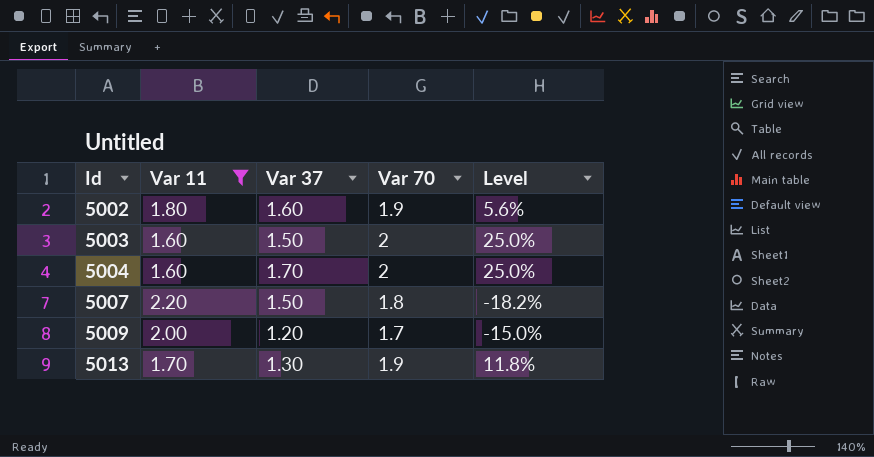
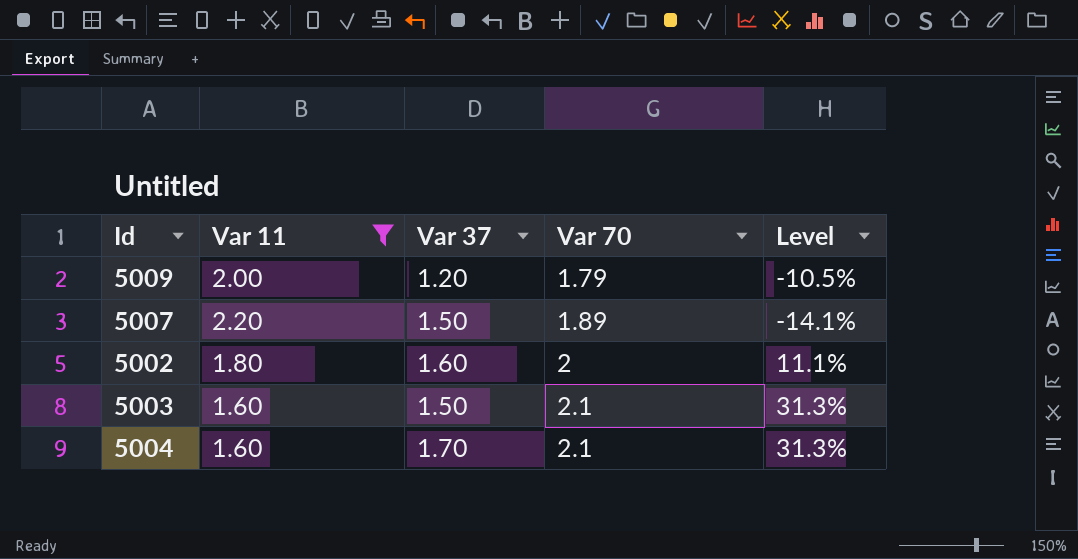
row order: Id ascending -> Var 70 ascending
row 5013: 1.70 | 1.30 | 1.9 | 11.8% -> none
5009 | Var 70: 1.7 -> 1.79
5009 | Level: -15.0% -> -10.5%
5007 | Var 70: 1.8 -> 1.89
5007 | Level: -18.2% -> -14.1%
5002 | Var 70: 1.9 -> 2
5002 | Level: 5.6% -> 11.1%
5003 | Var 70: 2 -> 2.1
5003 | Level: 25.0% -> 31.3%
5004 | Var 70: 2 -> 2.1
5004 | Level: 25.0% -> 31.3%

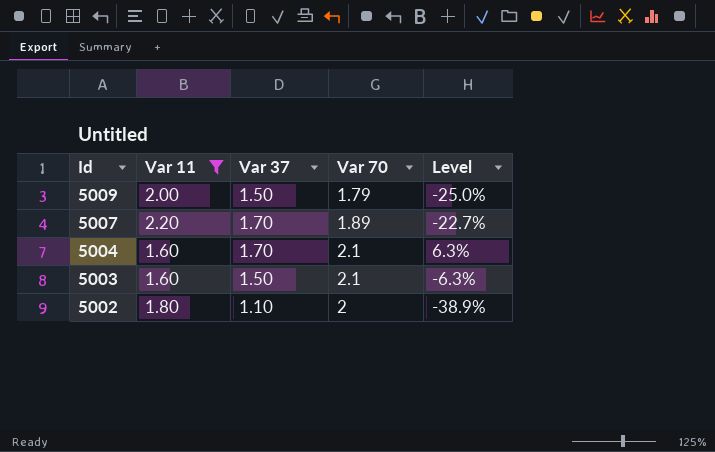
row order: Var 70 ascending -> Id descending
column Level | formula: ([Var 70] - [Var 11]) / [Var 11] -> ([Var 37] - [Var 11]) / [Var 11]
5009 | Var 37: 1.20 -> 1.50
5007 | Var 37: 1.50 -> 1.70
5002 | Var 37: 1.60 -> 1.10

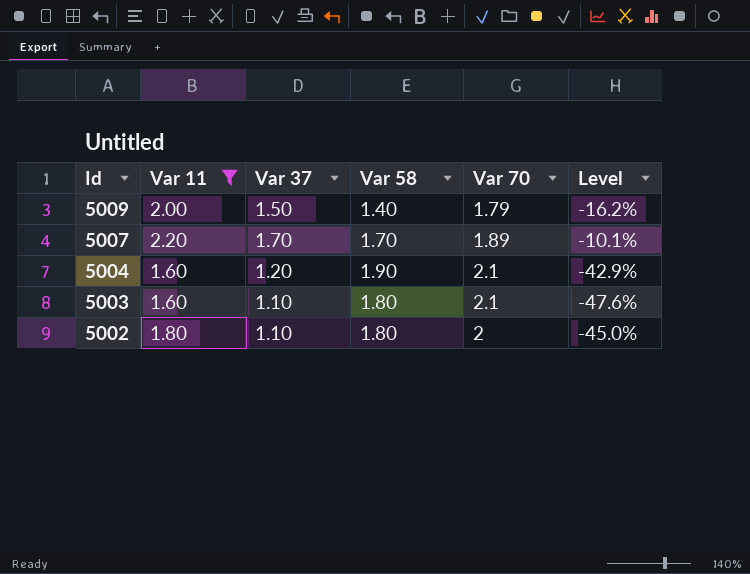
column Var 58 | position: none -> 4
column Level | formula: ([Var 37] - [Var 11]) / [Var 11] -> ([Var 37] - [Var 70]) / [Var 70]
5004 | Var 37: 1.70 -> 1.20
5003 | Var 37: 1.50 -> 1.10

